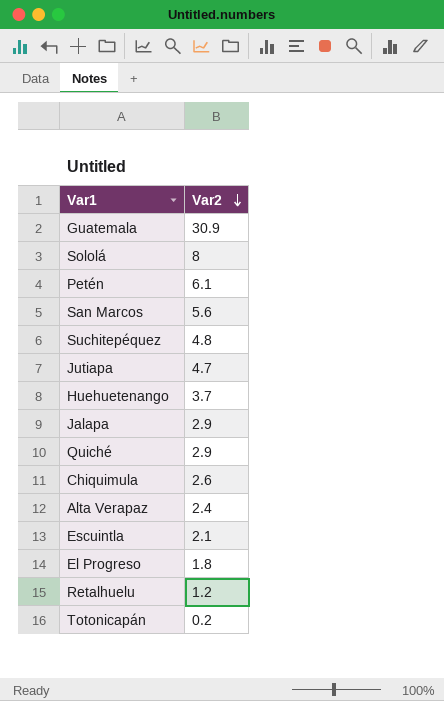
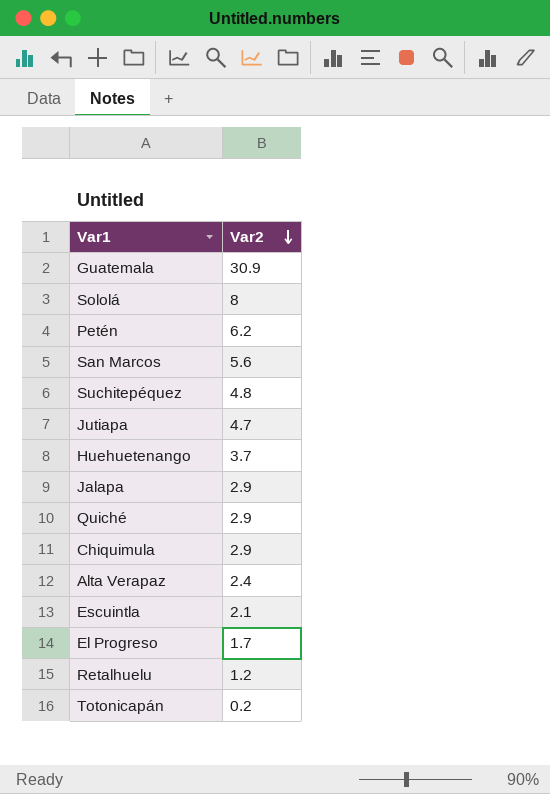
Petén | Var2: 6.1 -> 6.2
Chiquimula | Var2: 2.6 -> 2.9
El Progreso | Var2: 1.8 -> 1.7

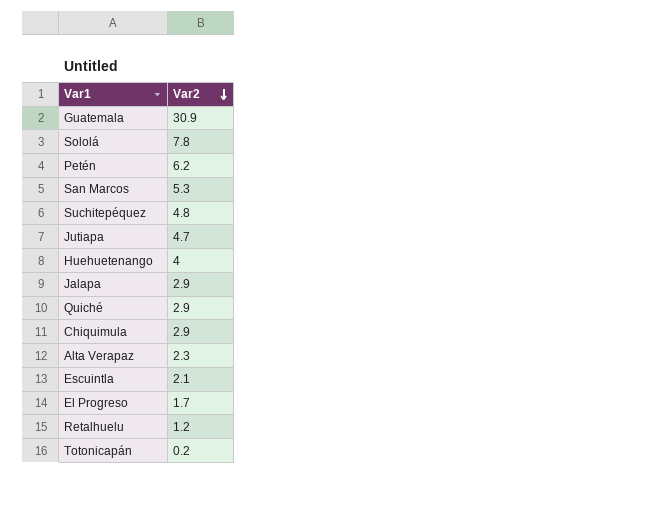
Sololá | Var2: 8 -> 7.8
San Marcos | Var2: 5.6 -> 5.3
Huehuetenango | Var2: 3.7 -> 4
Alta Verapaz | Var2: 2.4 -> 2.3

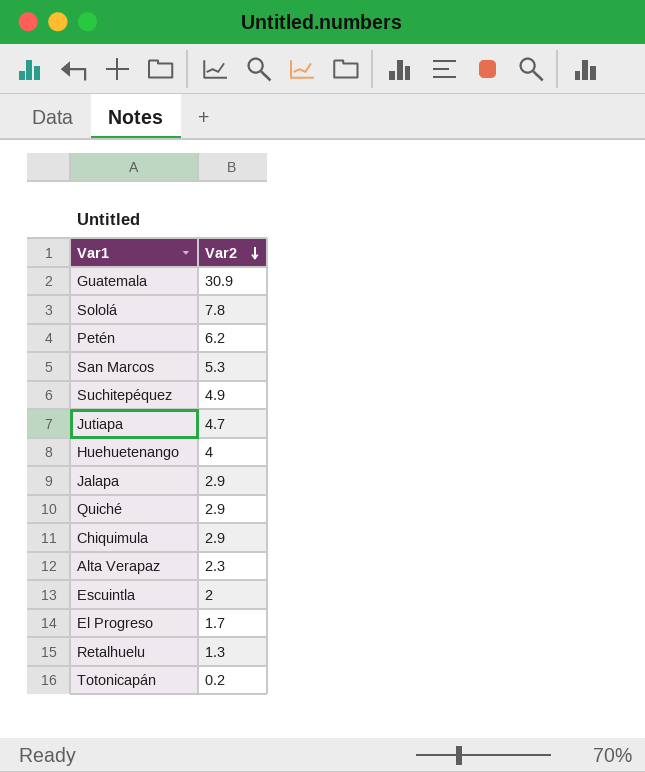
Suchitepéquez | Var2: 4.8 -> 4.9
Escuintla | Var2: 2.1 -> 2
Retalhuelu | Var2: 1.2 -> 1.3

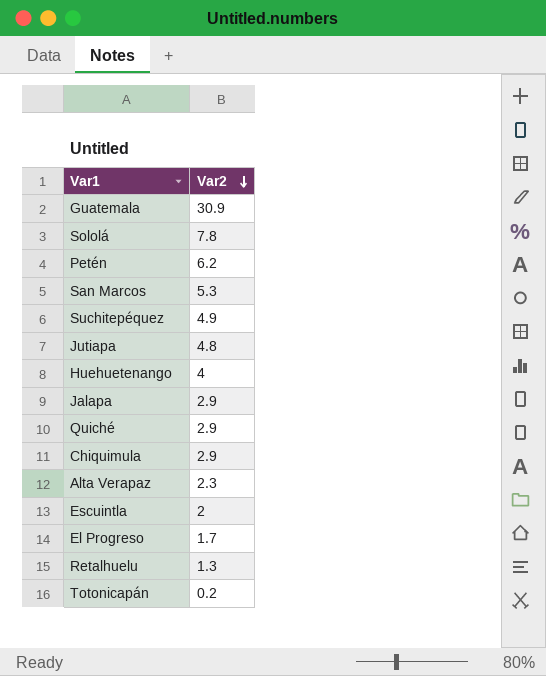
Jutiapa | Var2: 4.7 -> 4.8

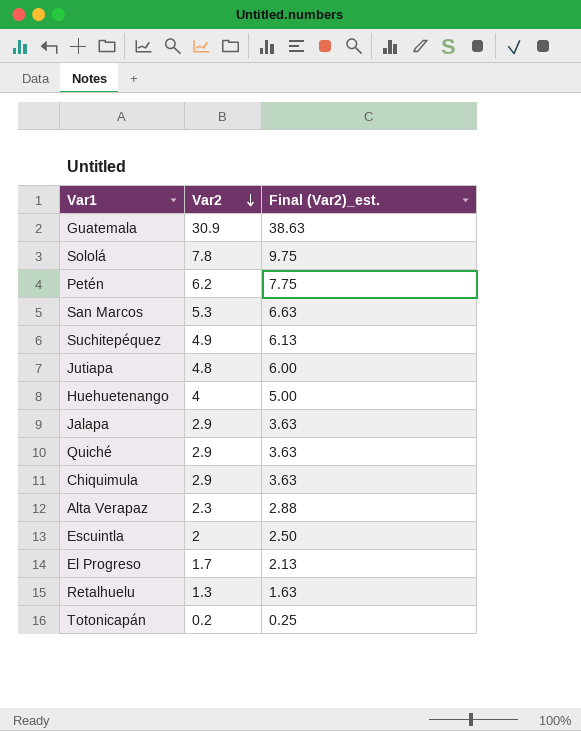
column Final (Var2)_est. | formula: none -> [Var2] * 1.25

